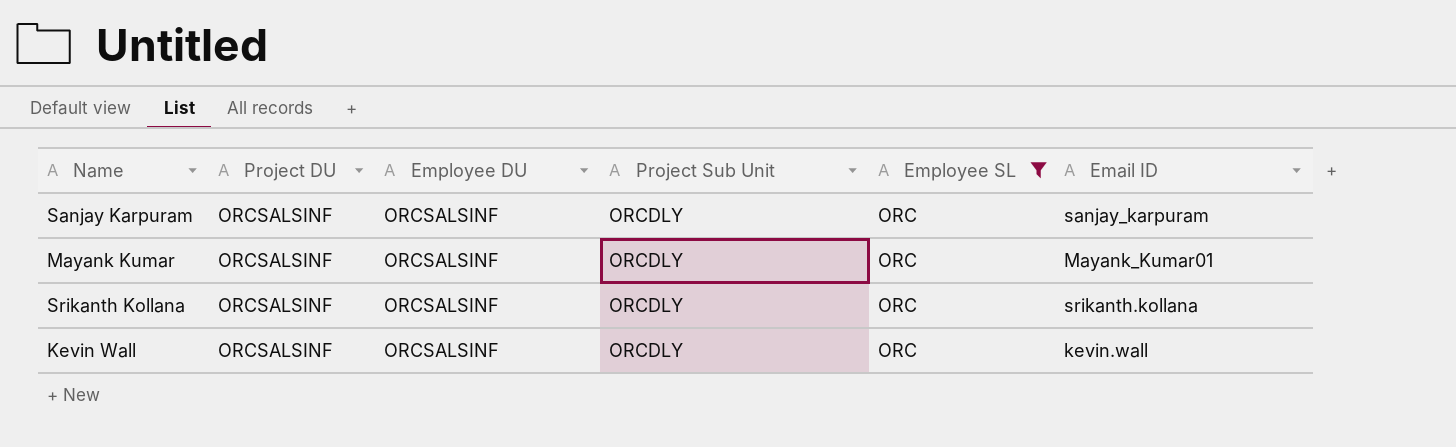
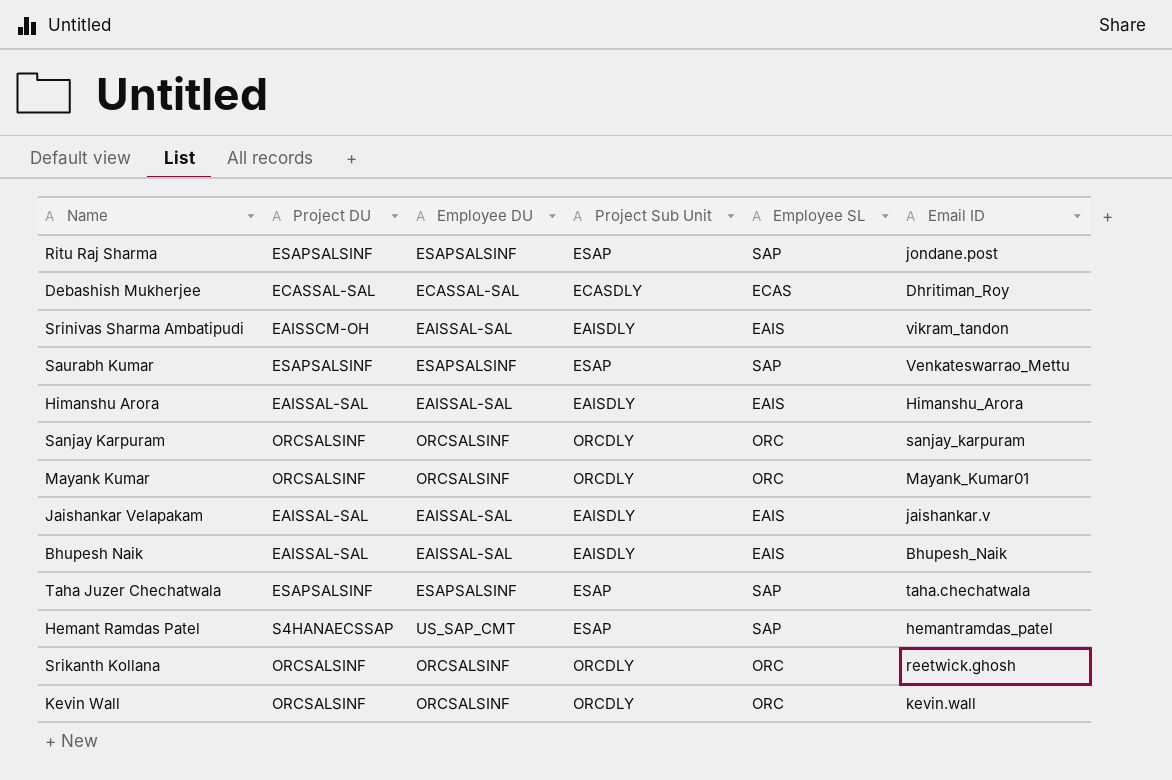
filter: Employee SL = ORC -> none
Srikanth Kollana | Email ID: srikanth.kollana -> reetwick.ghosh

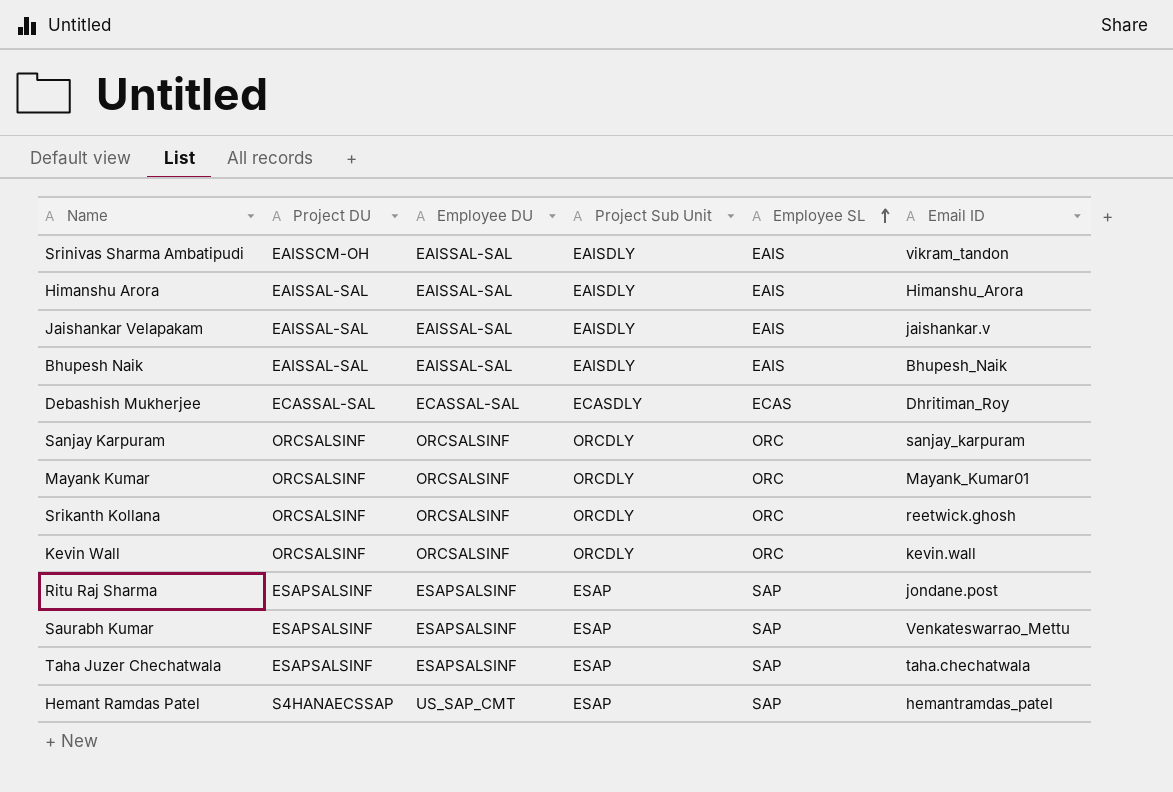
row order: none -> Employee SL ascending

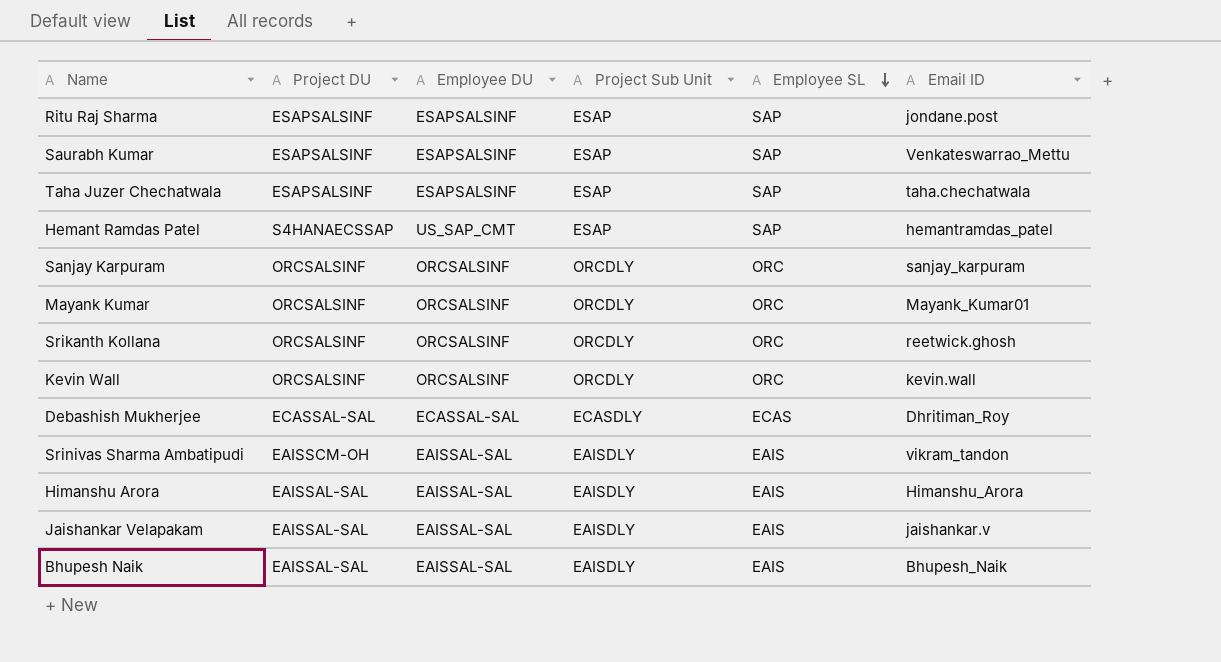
row order: Employee SL ascending -> Employee SL descending

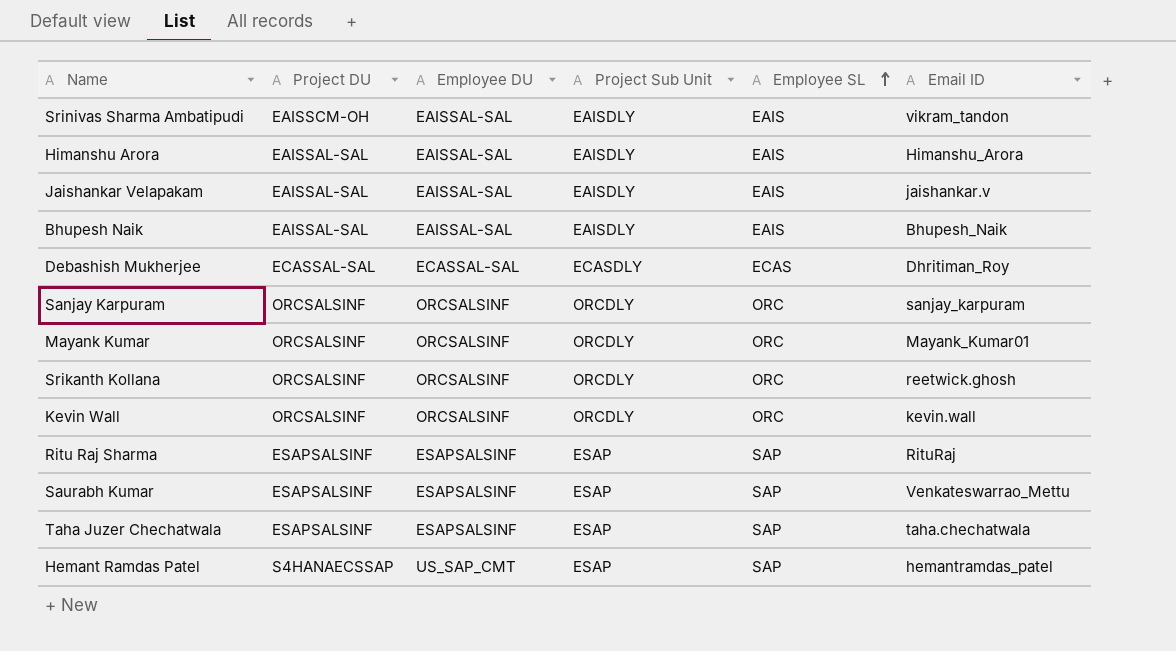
row order: Employee SL descending -> Employee SL ascending
Ritu Raj Sharma | Email ID: jondane.post -> RituRaj

